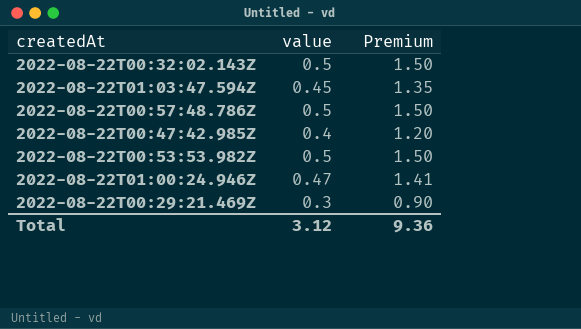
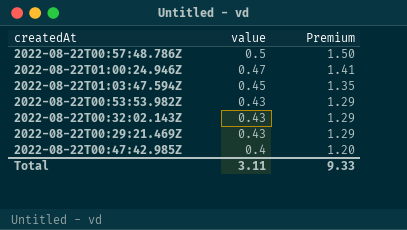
row order: none -> value descending
2022-08-22T00:53:53.982Z | value: 0.5 -> 0.43
2022-08-22T00:53:53.982Z | Premium: 1.50 -> 1.29
2022-08-22T00:32:02.143Z | value: 0.5 -> 0.43
2022-08-22T00:32:02.143Z | Premium: 1.50 -> 1.29
2022-08-22T00:29:21.469Z | value: 0.3 -> 0.43
2022-08-22T00:29:21.469Z | Premium: 0.90 -> 1.29
Total | value: 3.12 -> 3.11
Total | Premium: 9.36 -> 9.33

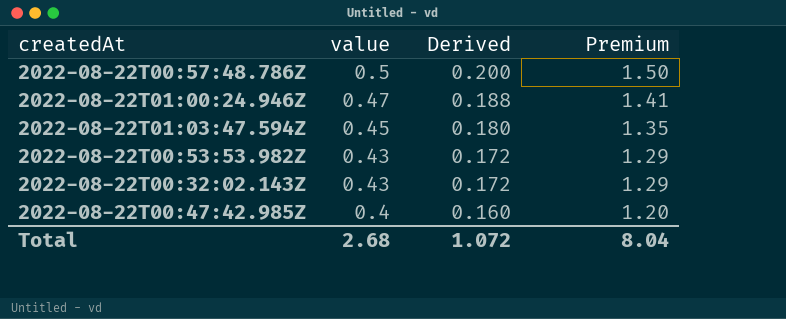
column Derived | formula: none -> [value] * 0.4
row 2022-08-22T00:29:21.469Z: 0.43 | 1.29 -> none
Total | value: 3.11 -> 2.68
Total | Premium: 9.33 -> 8.04

